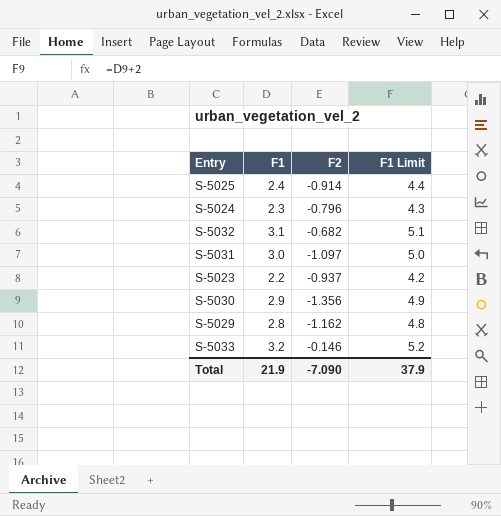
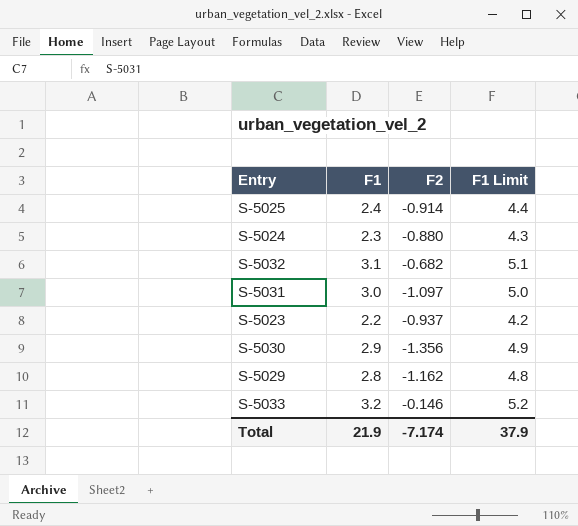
S-5024 | F2: -0.796 -> -0.880
Total | F2: -7.090 -> -7.174

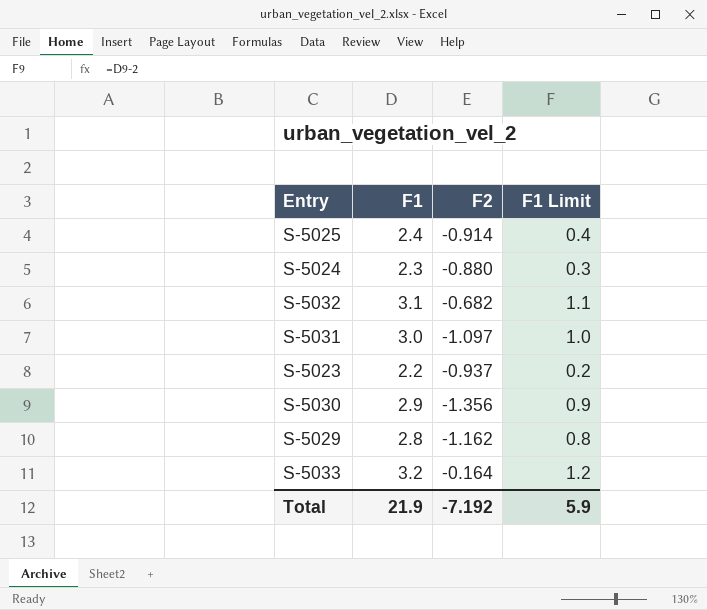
column F1 Limit | formula: [F1] + 2 -> [F1] - 2
S-5033 | F2: -0.146 -> -0.164
Total | F2: -7.174 -> -7.192
Total | F1 Limit: 37.9 -> 5.9

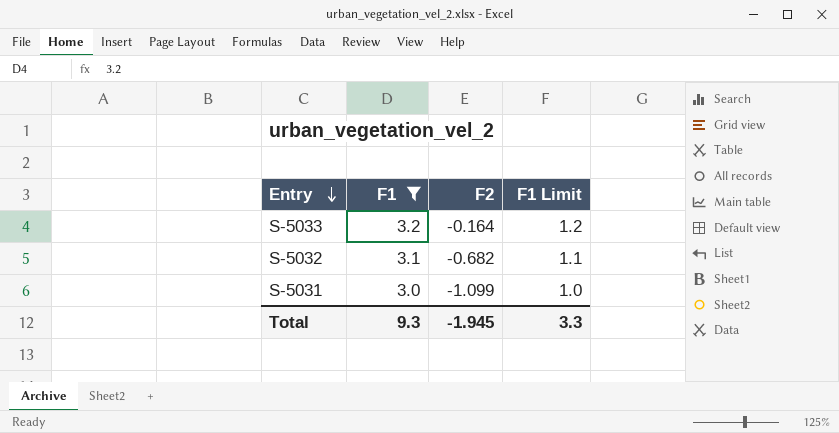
filter: none -> F1 >= 3.0
row order: none -> Entry descending
S-5031 | F2: -1.097 -> -1.099
Total | F1: 21.9 -> 9.3
Total | F2: -7.192 -> -1.945
Total | F1 Limit: 5.9 -> 3.3

